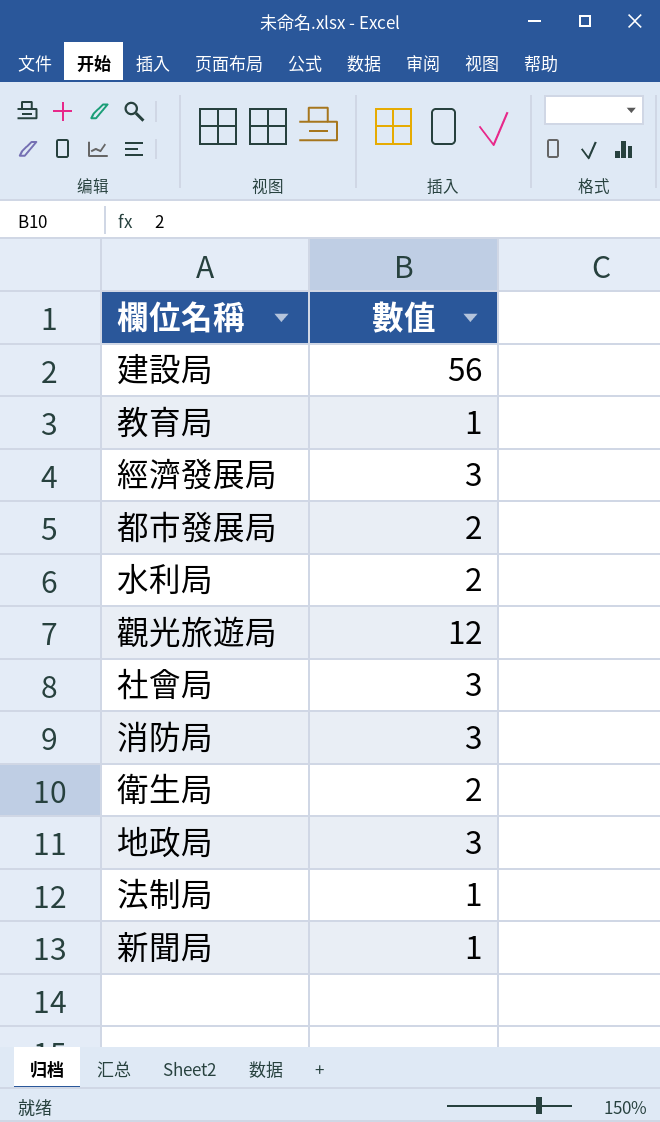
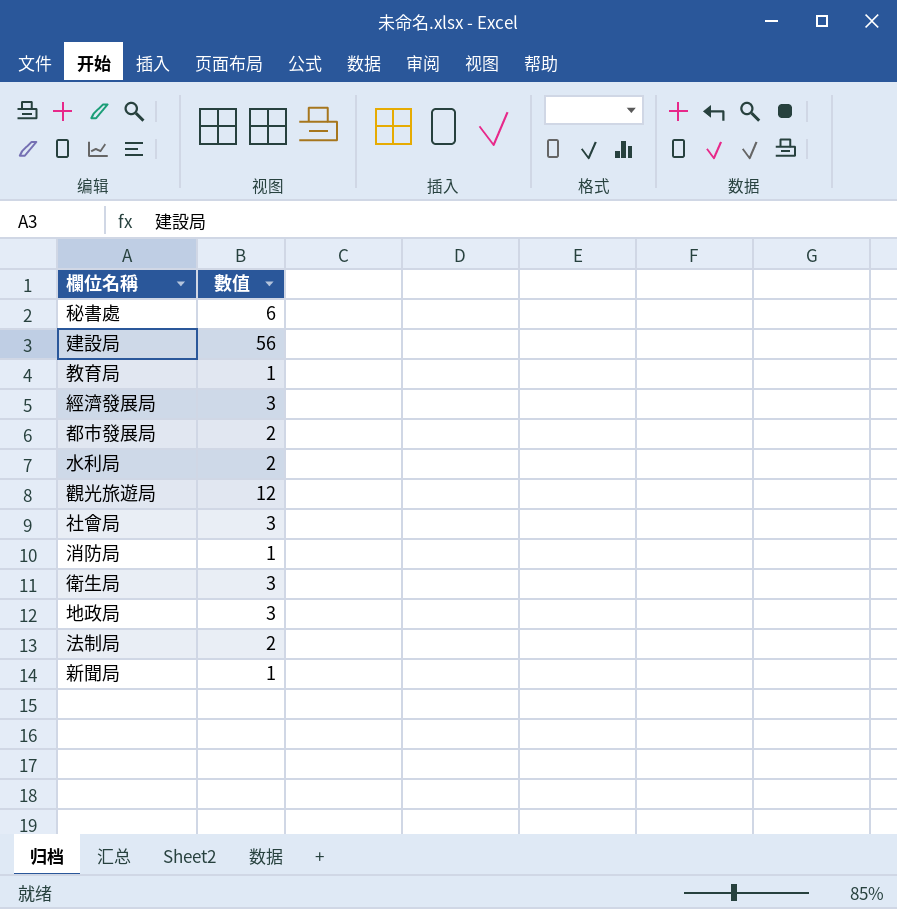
row 秘書處: none -> 6
消防局 | 數值: 3 -> 1
衛生局 | 數值: 2 -> 3
法制局 | 數值: 1 -> 2

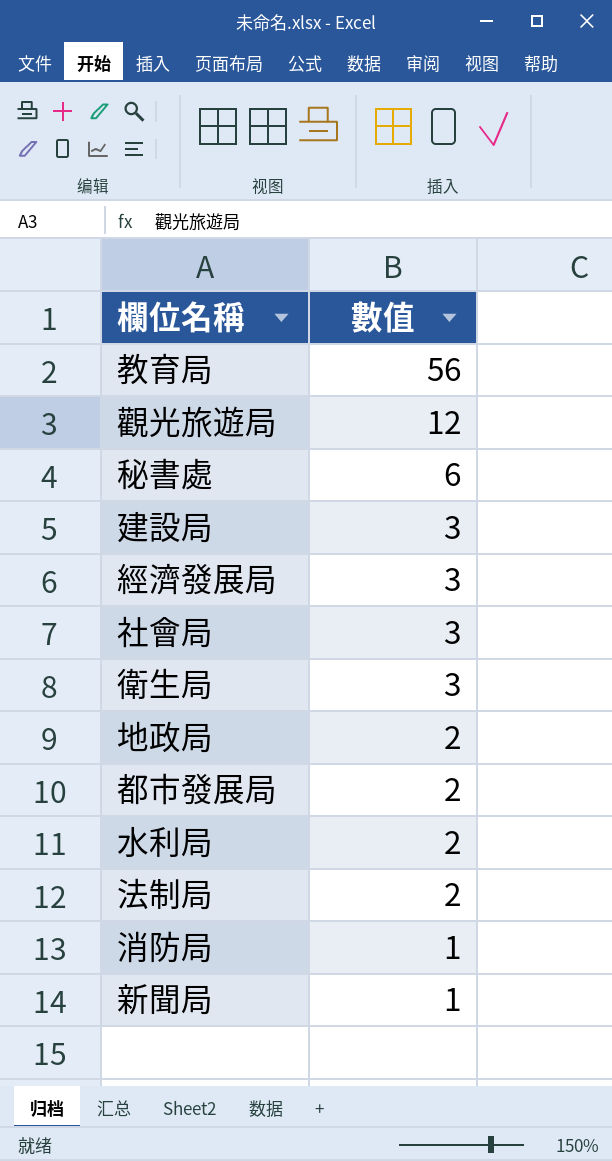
row order: none -> 數值 descending
教育局 | 數值: 1 -> 56
建設局 | 數值: 56 -> 3
地政局 | 數值: 3 -> 2

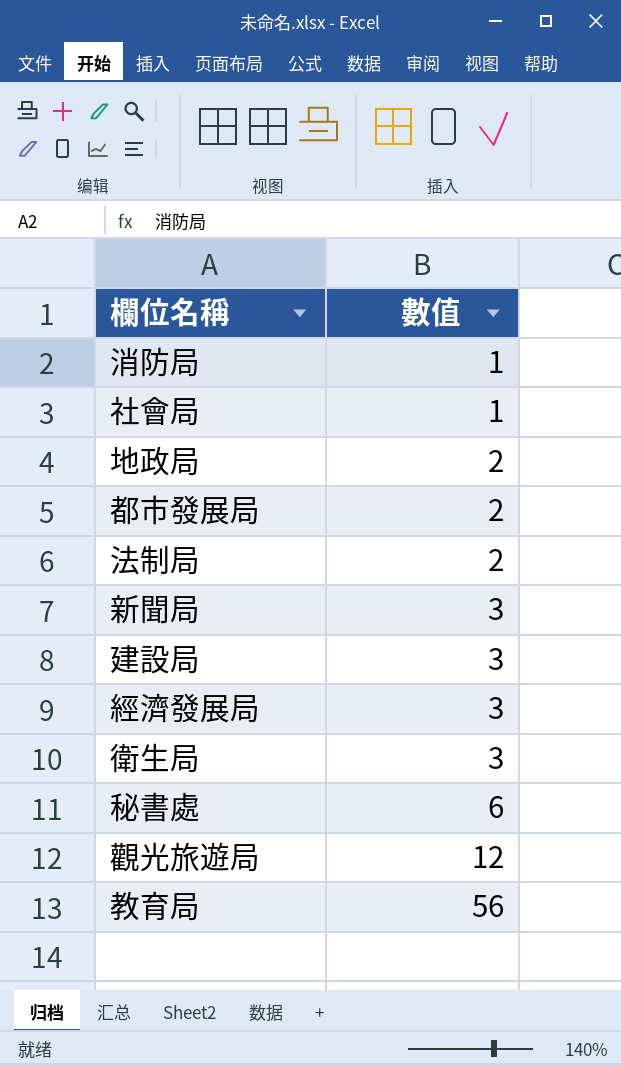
row order: 數值 descending -> 數值 ascending
row 水利局: 2 -> none
社會局 | 數值: 3 -> 1
新聞局 | 數值: 1 -> 3

